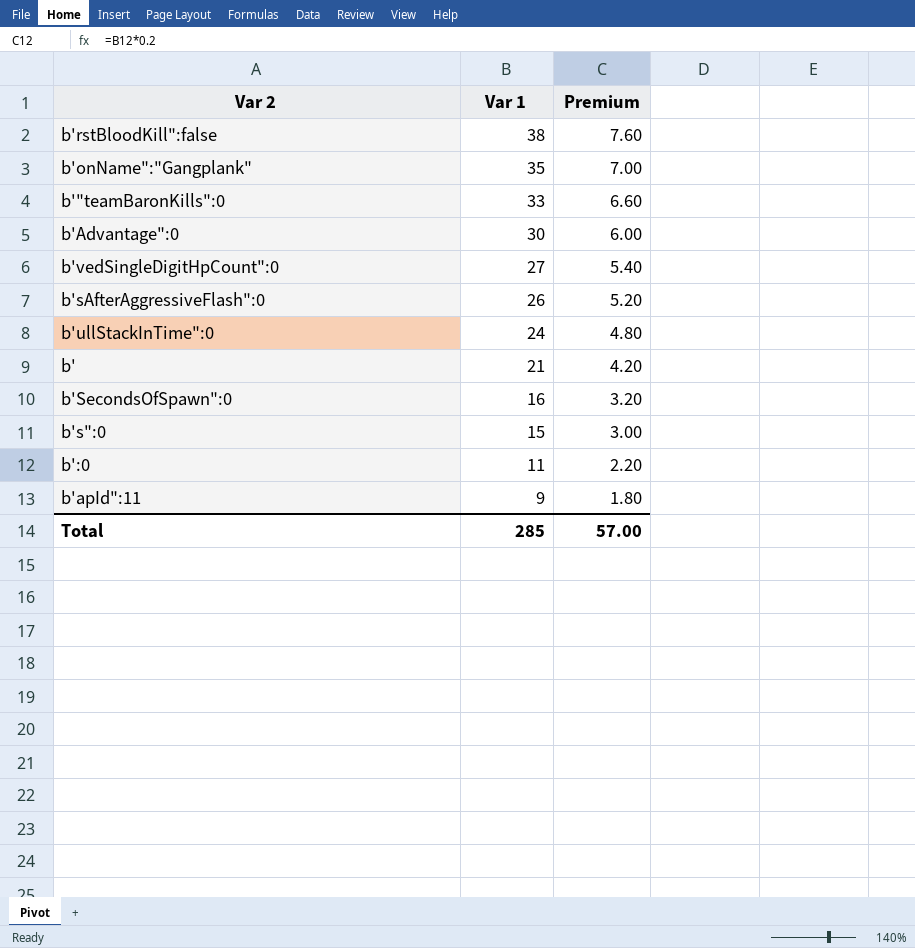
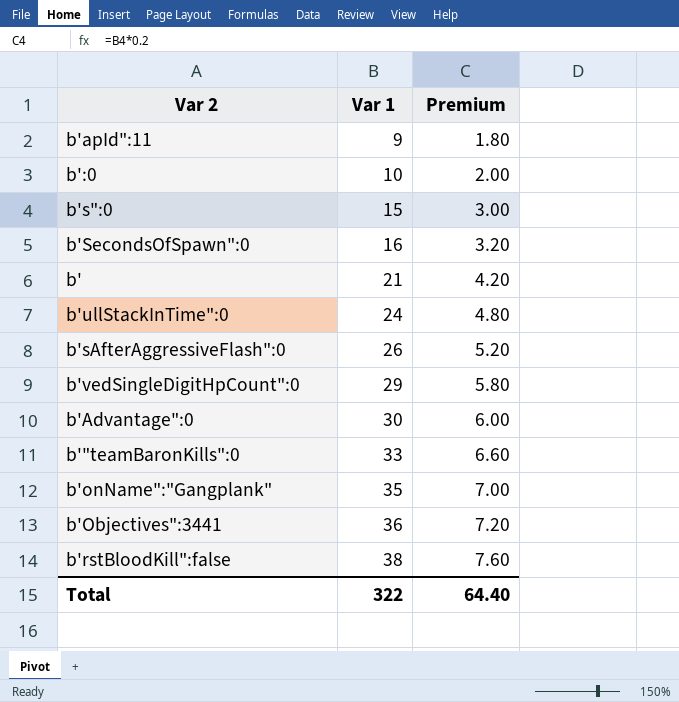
row order: Var 1 descending -> Var 1 ascending
b':0 | Var 1: 11 -> 10
b':0 | Premium: 2.20 -> 2.00
b'vedSingleDigitHpCount":0 | Var 1: 27 -> 29
b'vedSingleDigitHpCount":0 | Premium: 5.40 -> 5.80
row b'Objectives":3441: none -> 36 | 7.20
Total | Var 1: 285 -> 322
Total | Premium: 57.00 -> 64.40

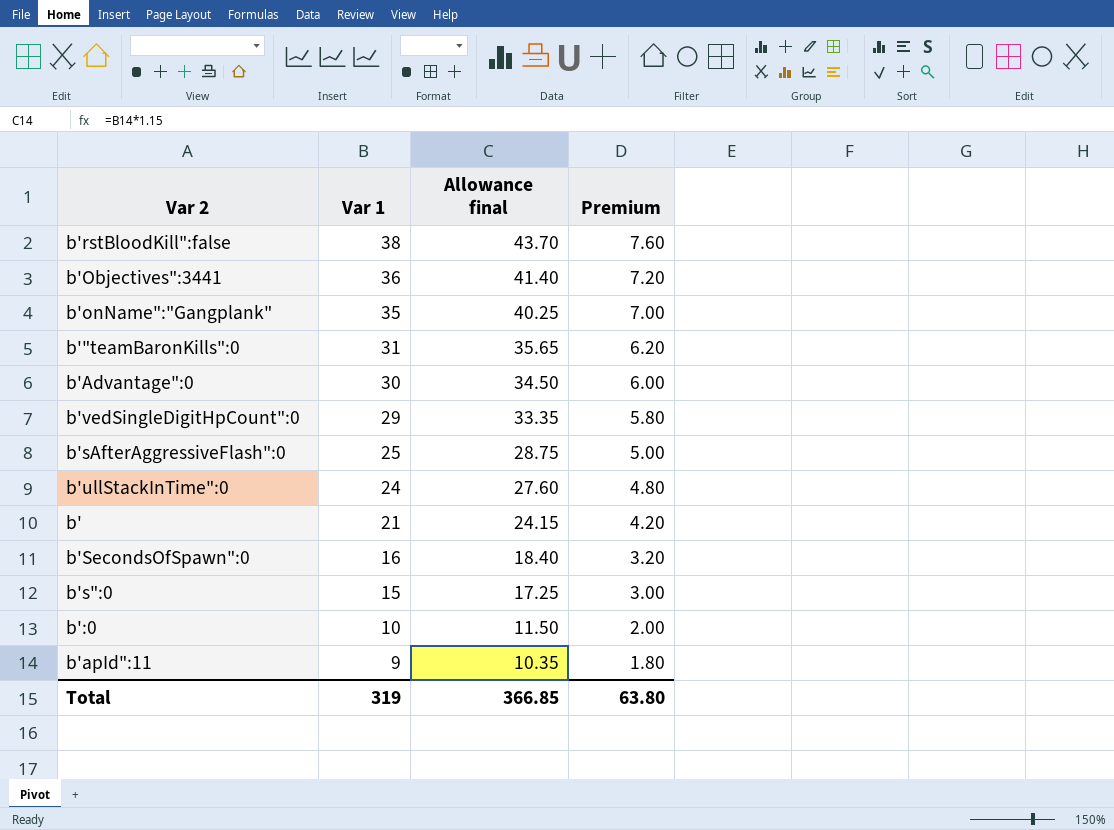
row order: Var 1 ascending -> Var 1 descending
column Allowance final | formula: none -> [Var 1] * 1.15
b'"teamBaronKills":0 | Var 1: 33 -> 31
b'"teamBaronKills":0 | Premium: 6.60 -> 6.20
b'sAfterAggressiveFlash":0 | Var 1: 26 -> 25
b'sAfterAggressiveFlash":0 | Premium: 5.20 -> 5.00
Total | Var 1: 322 -> 319
Total | Premium: 64.40 -> 63.80

